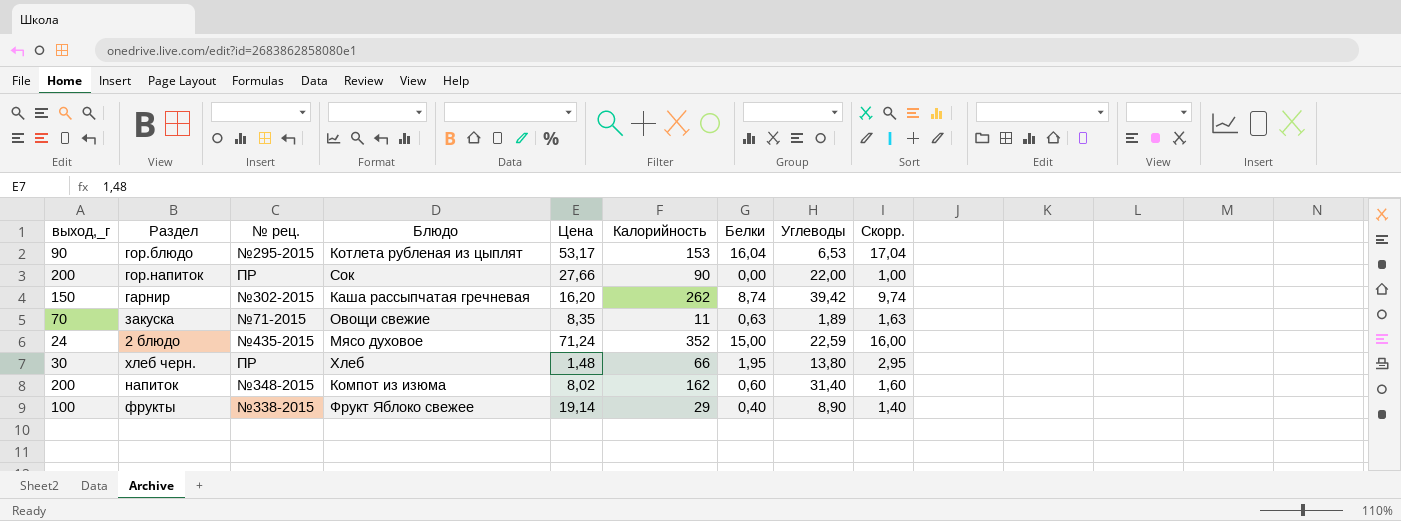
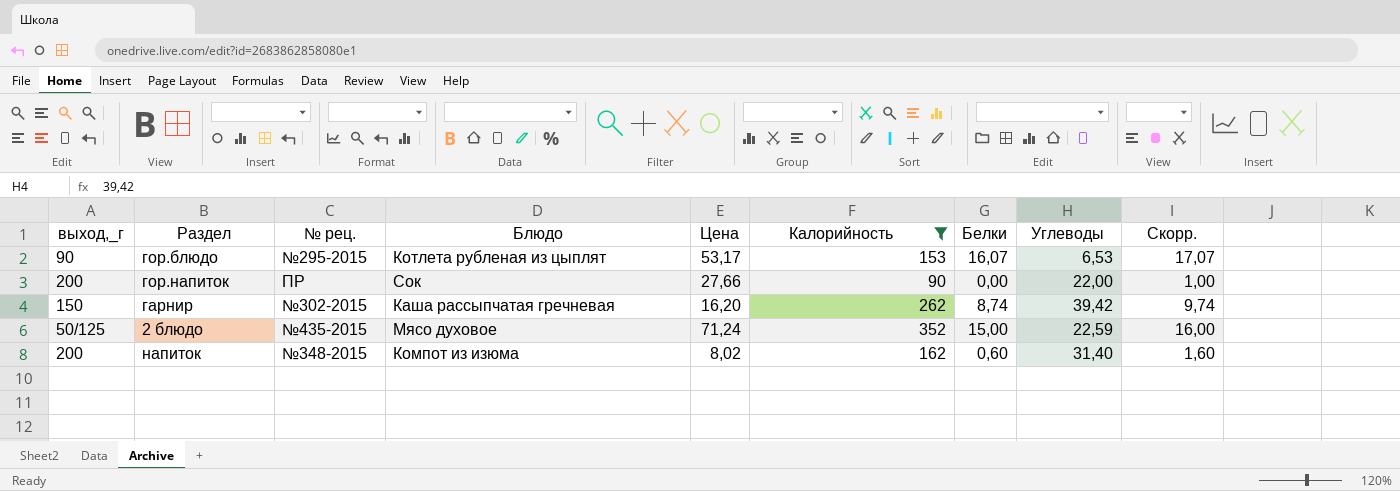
filter: none -> Калорийность >= 90
гор.блюдо | Белки: 16,04 -> 16,07
гор.блюдо | Скорр.: 17,04 -> 17,07
2 блюдо | выход,_г: 24 -> 50/125

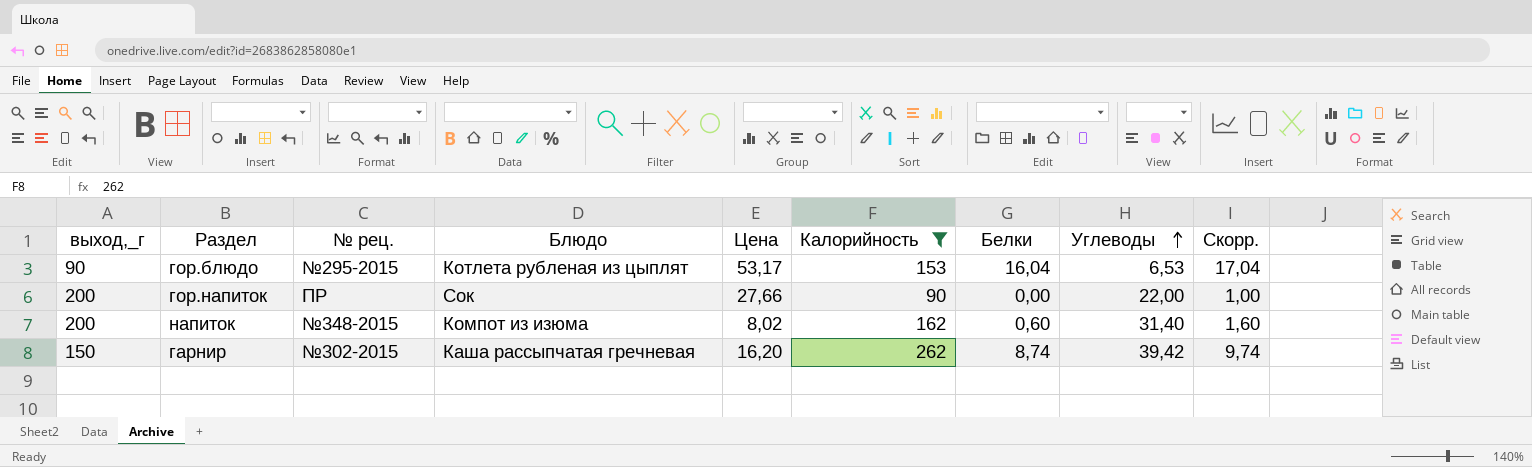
row order: none -> Углеводы ascending
row 2 блюдо: 50/125 | №435-2015 | Мясо духовое | 71,24 | 352 | 15,00 | 22,59 | 16,00 -> none
гор.блюдо | Белки: 16,07 -> 16,04
гор.блюдо | Скорр.: 17,07 -> 17,04

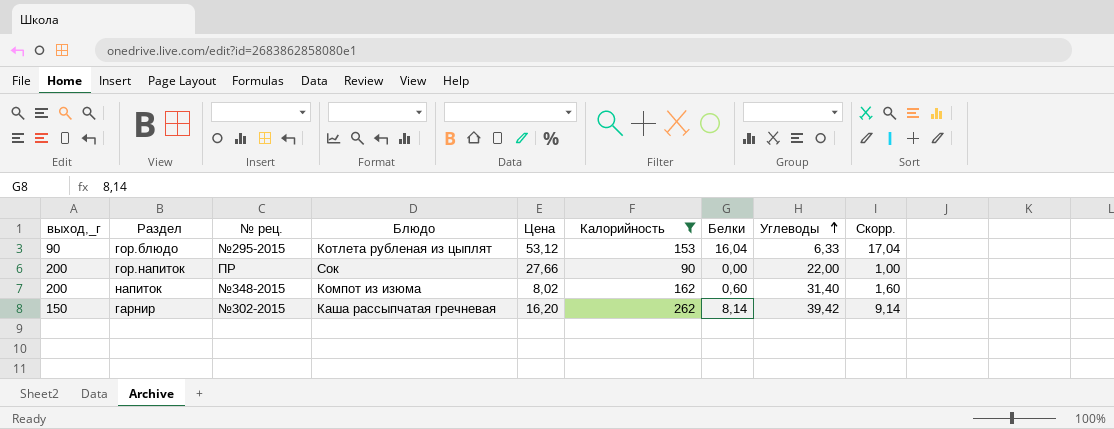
гор.блюдо | Цена: 53,17 -> 53,12
гор.блюдо | Углеводы: 6,53 -> 6,33
гарнир | Белки: 8,74 -> 8,14
гарнир | Скорр.: 9,74 -> 9,14

